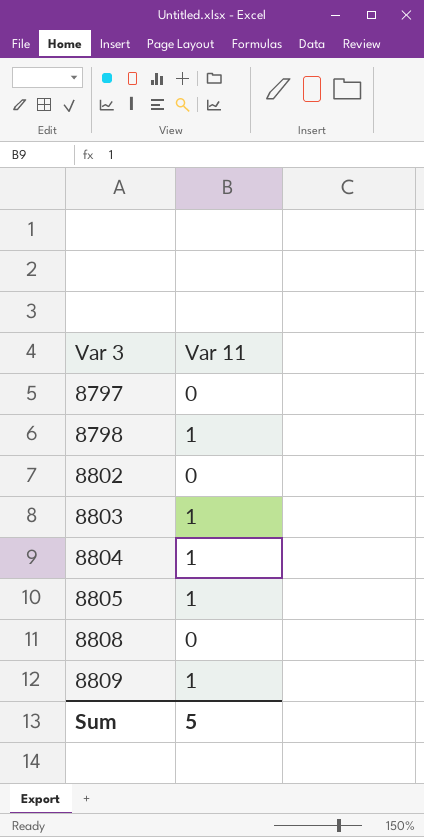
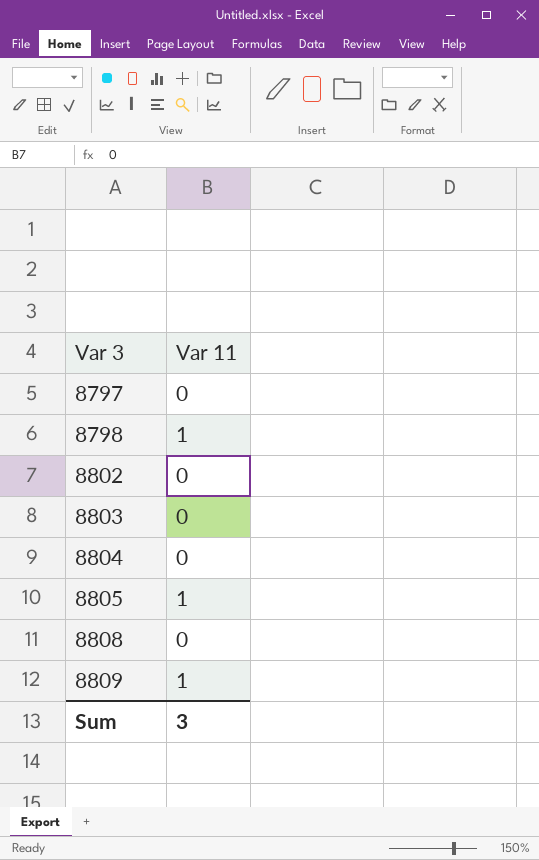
8803 | Var 11: 1 -> 0
8804 | Var 11: 1 -> 0
Sum | Var 11: 5 -> 3

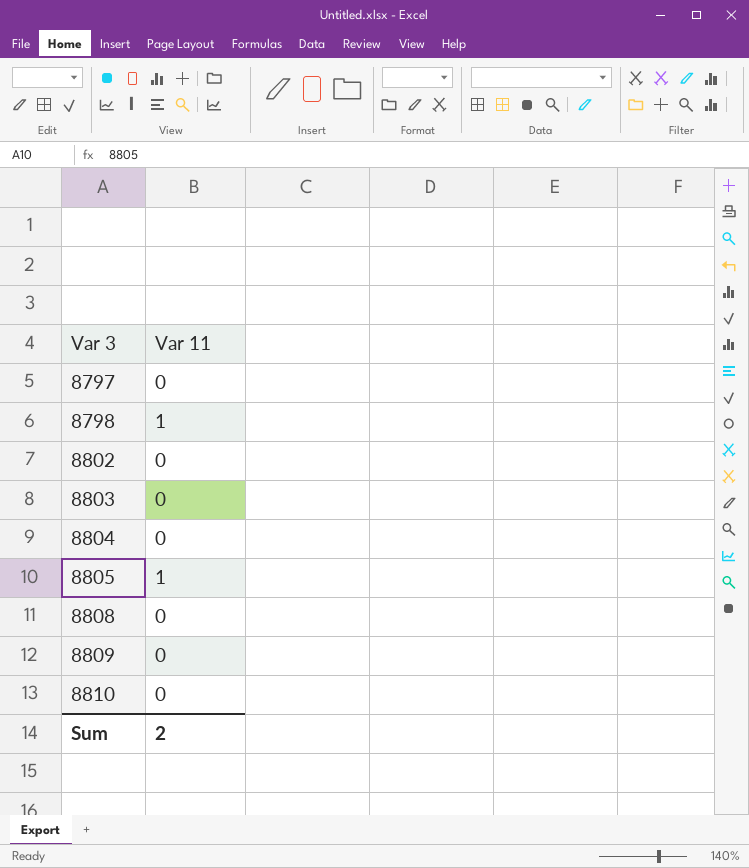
8809 | Var 11: 1 -> 0
row 8810: none -> 0
Sum | Var 11: 3 -> 2

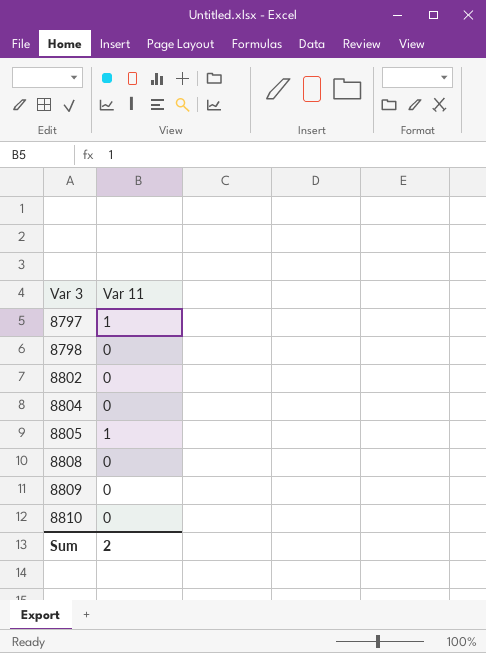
row 8803: 0 -> none
8797 | Var 11: 0 -> 1
8798 | Var 11: 1 -> 0

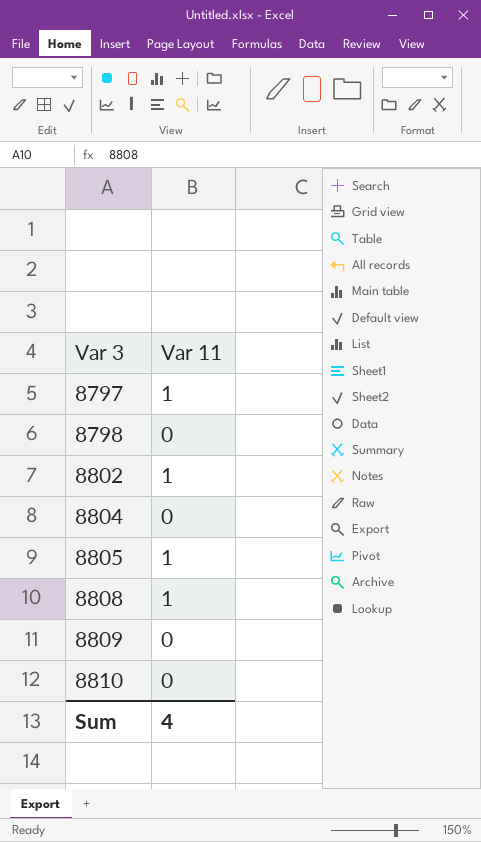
8802 | Var 11: 0 -> 1
8808 | Var 11: 0 -> 1
Sum | Var 11: 2 -> 4

